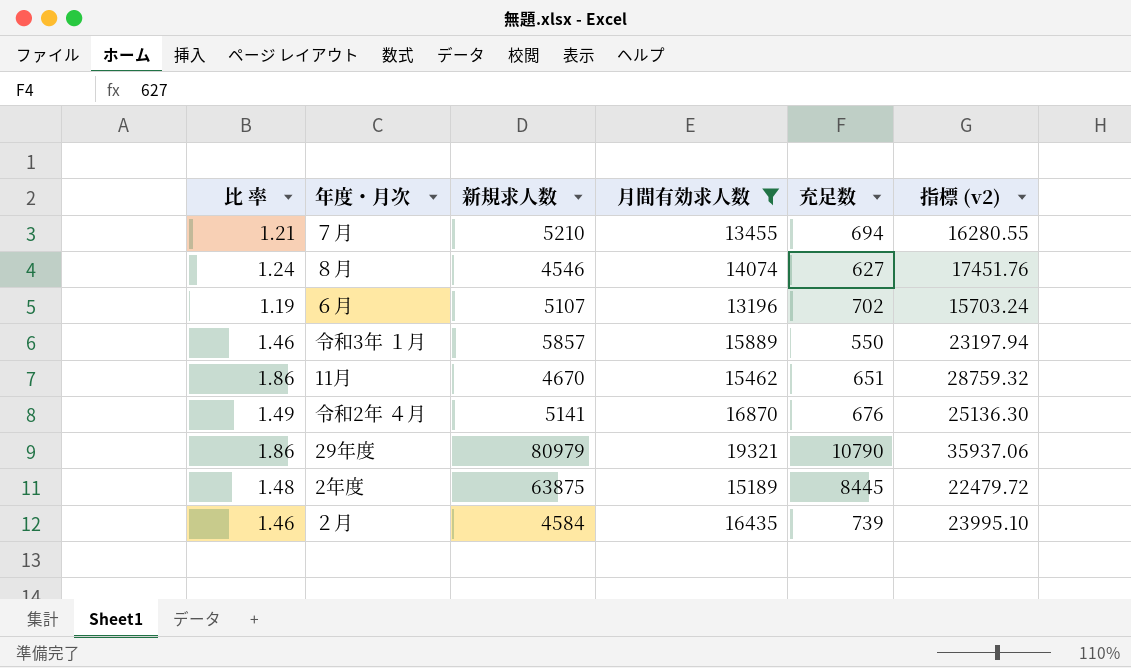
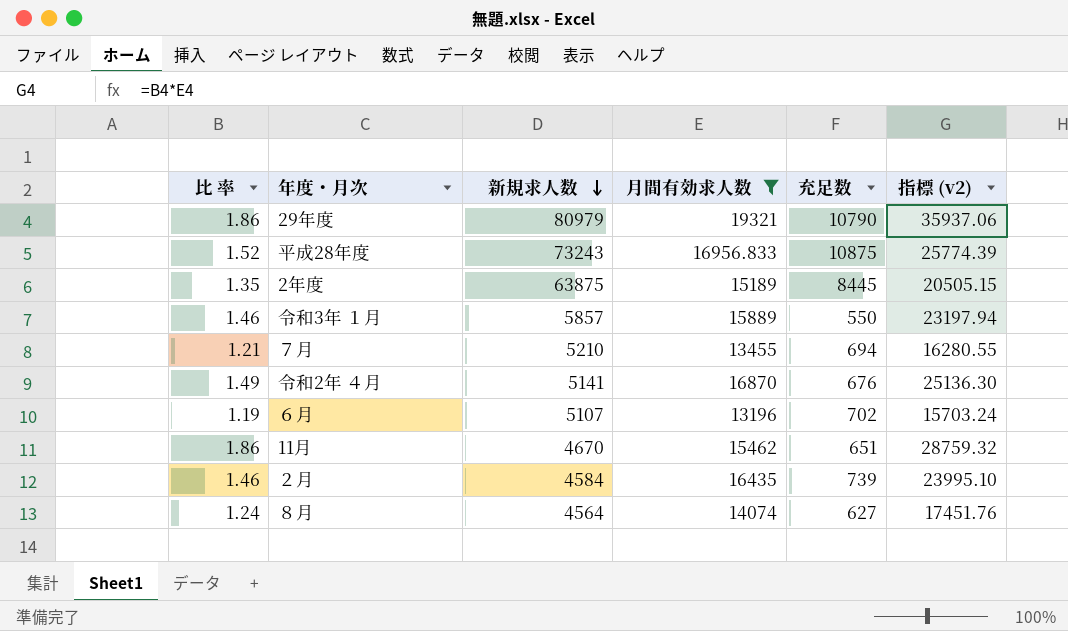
row order: none -> 新規求人数 descending
row 平成28年度: none -> 1.52 | 73243 | 16956.833 | 10875 | 25774.39
2年度 | 比 率: 1.48 -> 1.35
2年度 | 指標 (v2): 22479.72 -> 20505.15
８月 | 新規求人数: 4546 -> 4564

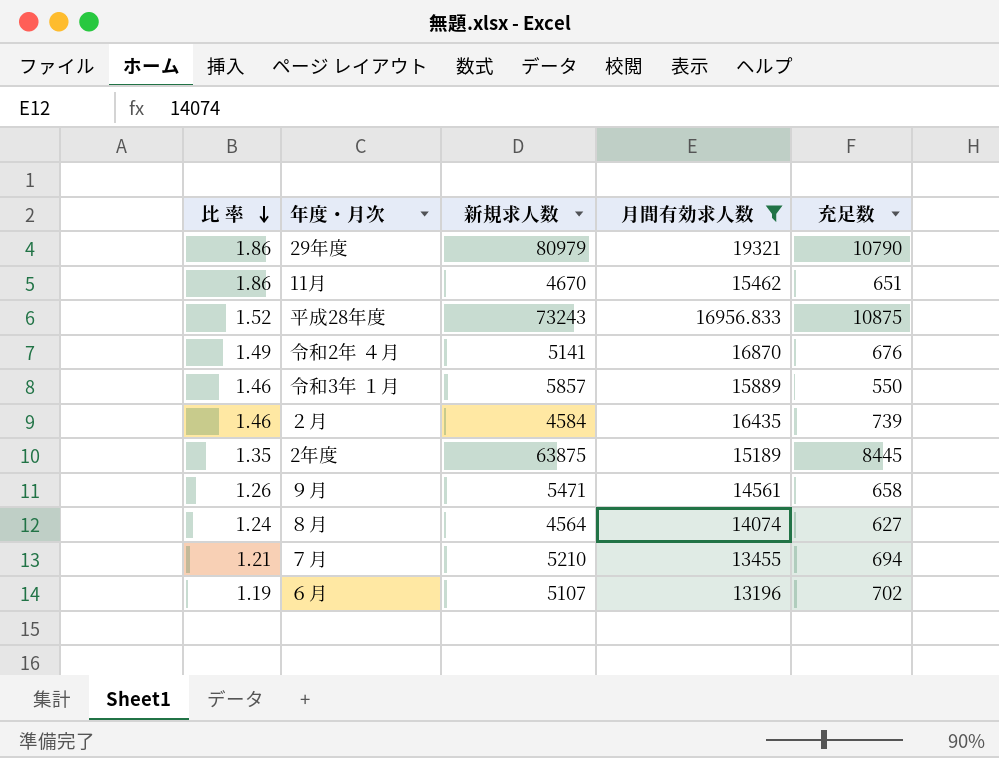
row order: 新規求人数 descending -> 比 率 descending
column 指標 (v2) | formula: [比 率] * [月間有効求人数] -> none
row ９月: none -> 1.26 | 5471 | 14561 | 658

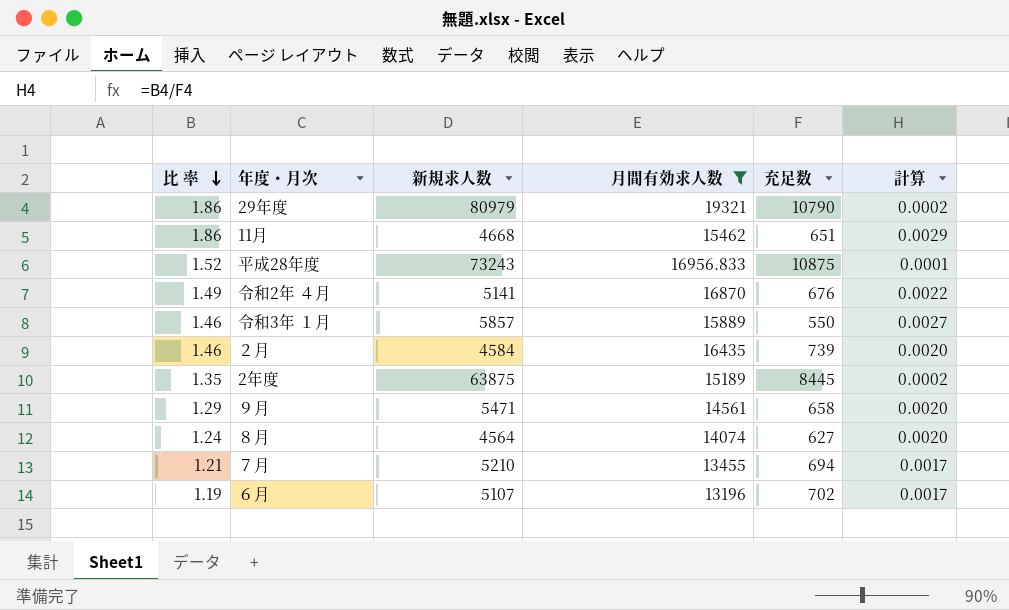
column 計算 | formula: none -> [比 率] / [充足数]
11月 | 新規求人数: 4670 -> 4668
９月 | 比 率: 1.26 -> 1.29

